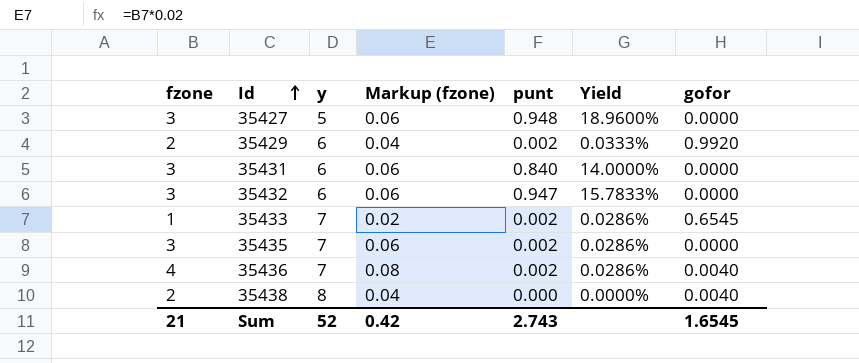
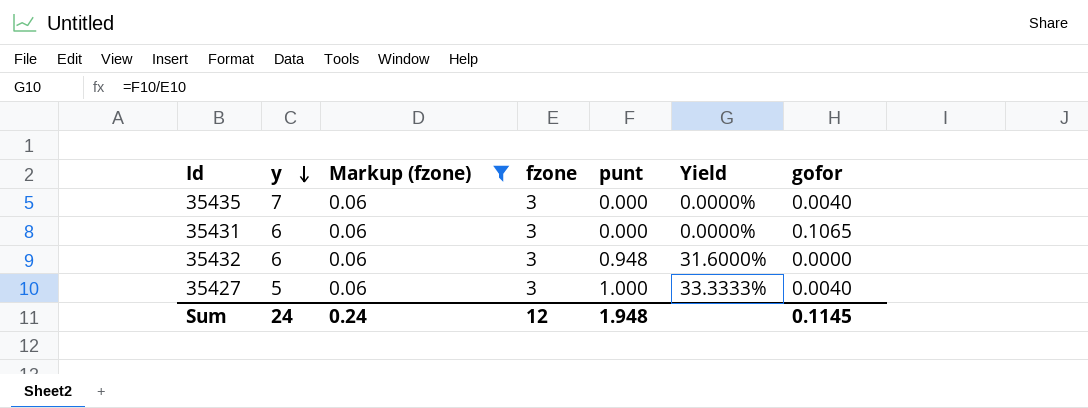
filter: none -> Markup (fzone) = 0.06
row order: Id ascending -> y descending
column fzone | position: 1 -> 4
column Yield | formula: [punt] / [y] -> [punt] / [fzone]
35435 | punt: 0.002 -> 0.000
35435 | gofor: 0.0000 -> 0.0040
35431 | punt: 0.840 -> 0.000
35431 | gofor: 0.0000 -> 0.1065
35432 | punt: 0.947 -> 0.948
35427 | punt: 0.948 -> 1.000
35427 | gofor: 0.0000 -> 0.0040
Sum | y: 52 -> 24
Sum | Markup (fzone): 0.42 -> 0.24
Sum | fzone: 21 -> 12
Sum | punt: 2.743 -> 1.948
Sum | gofor: 1.6545 -> 0.1145

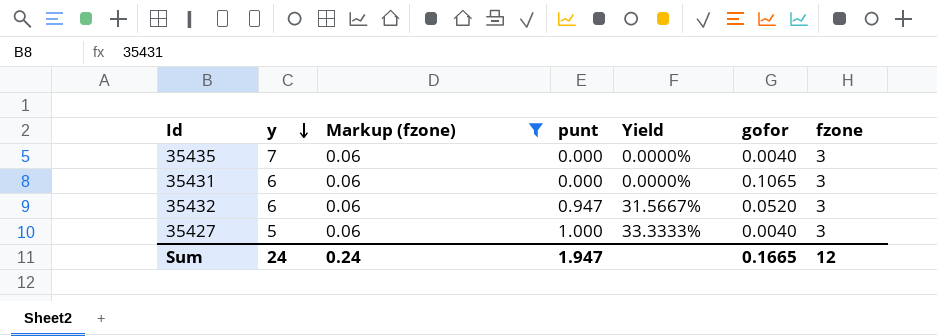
column fzone | position: 4 -> 7
35432 | punt: 0.948 -> 0.947
35432 | Yield: 31.6000% -> 31.5667%
35432 | gofor: 0.0000 -> 0.0520
Sum | punt: 1.948 -> 1.947
Sum | gofor: 0.1145 -> 0.1665

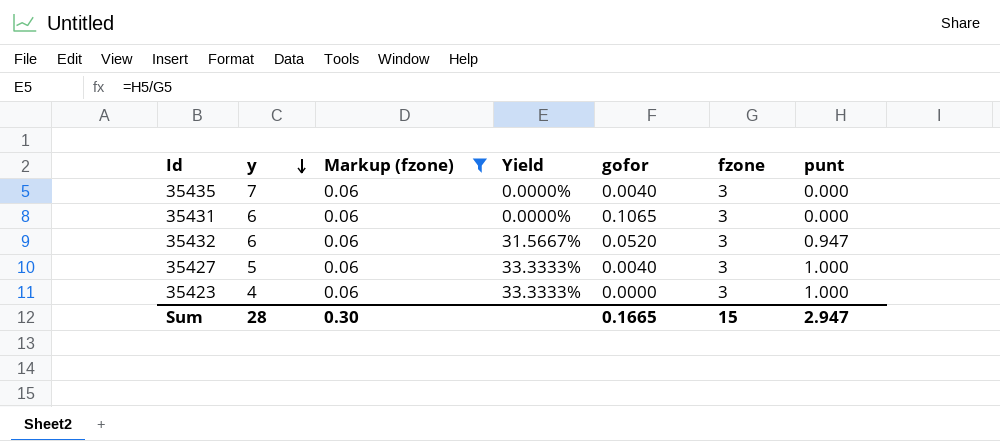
column punt | position: 4 -> 7
row 35423: none -> 4 | 0.06 | 33.3333% | 0.0000 | 3 | 1.000
Sum | y: 24 -> 28
Sum | Markup (fzone): 0.24 -> 0.30
Sum | fzone: 12 -> 15
Sum | punt: 1.947 -> 2.947

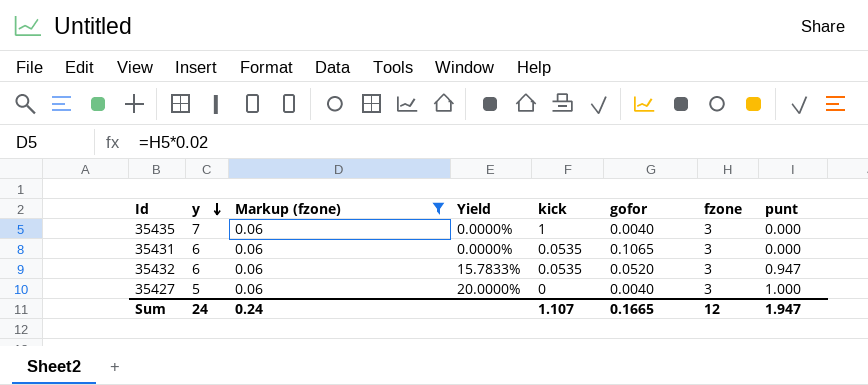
column Yield | formula: [punt] / [fzone] -> [punt] / [y]
column kick | position: none -> 5
row 35423: 4 | 0.06 | 33.3333% | 0.0000 | 3 | 1.000 -> none
Sum | y: 28 -> 24
Sum | Markup (fzone): 0.30 -> 0.24
Sum | fzone: 15 -> 12
Sum | punt: 2.947 -> 1.947

